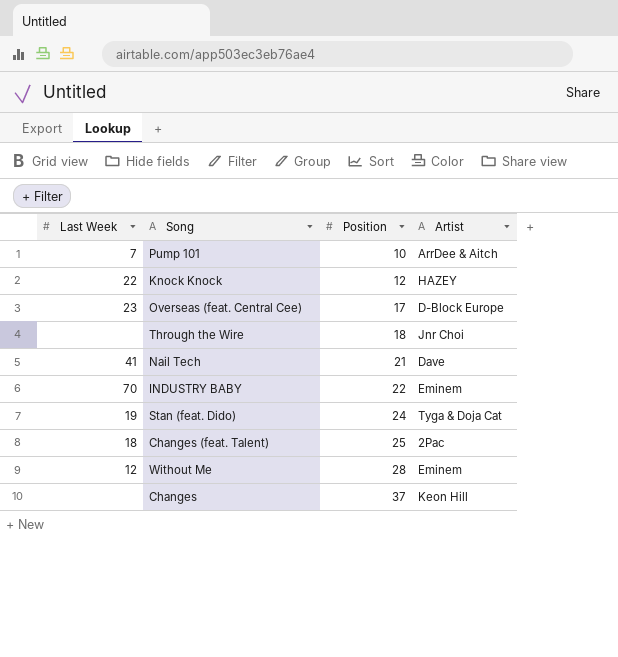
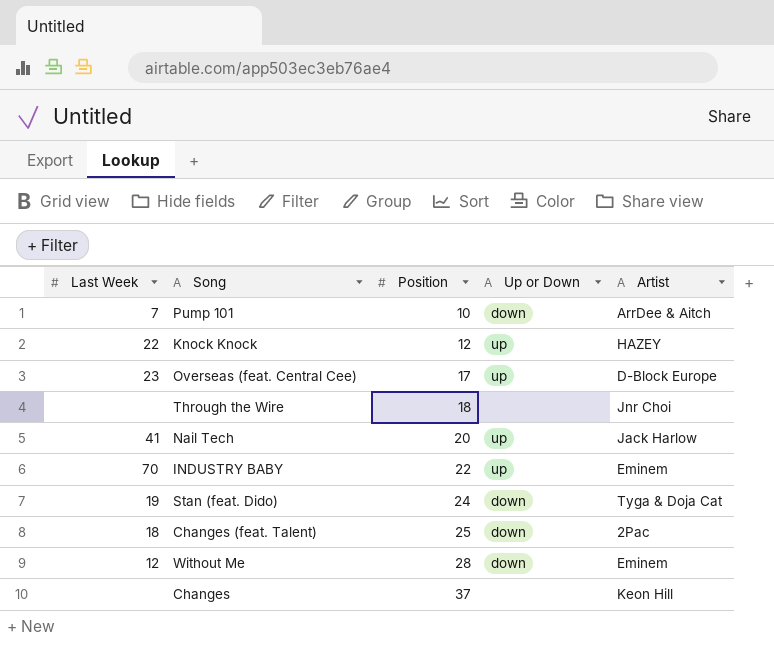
column Up or Down | position: none -> 4
Nail Tech | Position: 21 -> 20
Nail Tech | Artist: Dave -> Jack Harlow

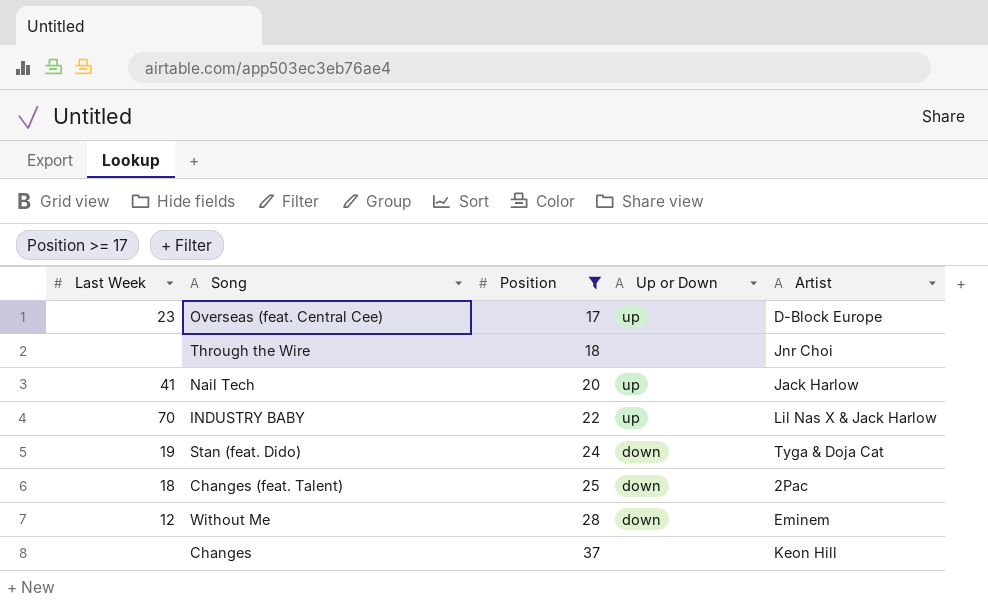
filter: none -> Position >= 17
INDUSTRY BABY | Artist: Eminem -> Lil Nas X & Jack Harlow

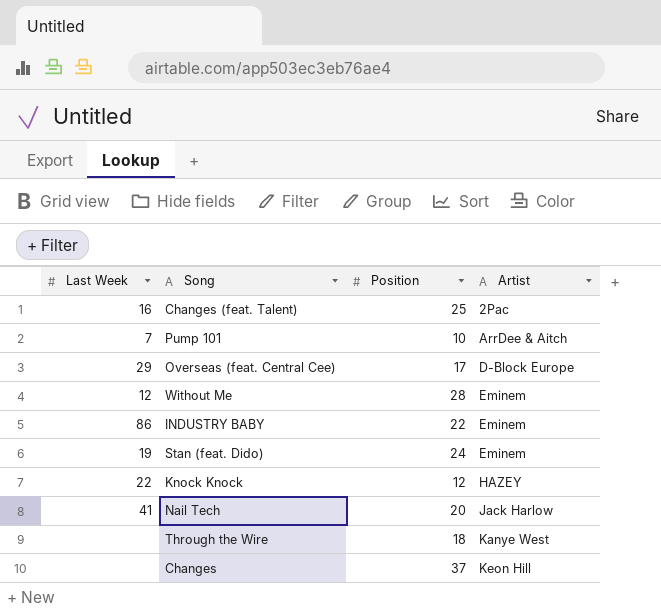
filter: Position >= 17 -> none
row order: Position ascending -> Artist ascending
column Up or Down | position: 4 -> none
Changes (feat. Talent) | Last Week: 18 -> 16
Overseas (feat. Central Cee) | Last Week: 23 -> 29
INDUSTRY BABY | Last Week: 70 -> 86
INDUSTRY BABY | Artist: Lil Nas X & Jack Harlow -> Eminem
Stan (feat. Dido) | Artist: Tyga & Doja Cat -> Eminem
Through the Wire | Artist: Jnr Choi -> Kanye West

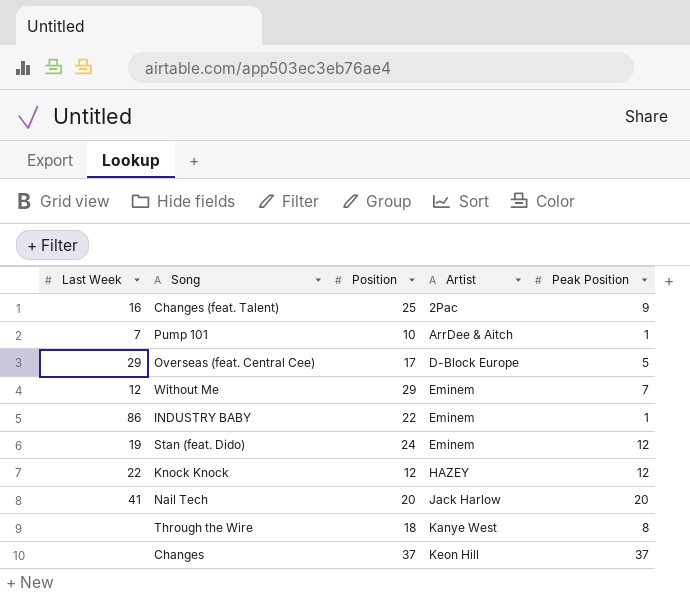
column Peak Position | position: none -> 5
Without Me | Position: 28 -> 29

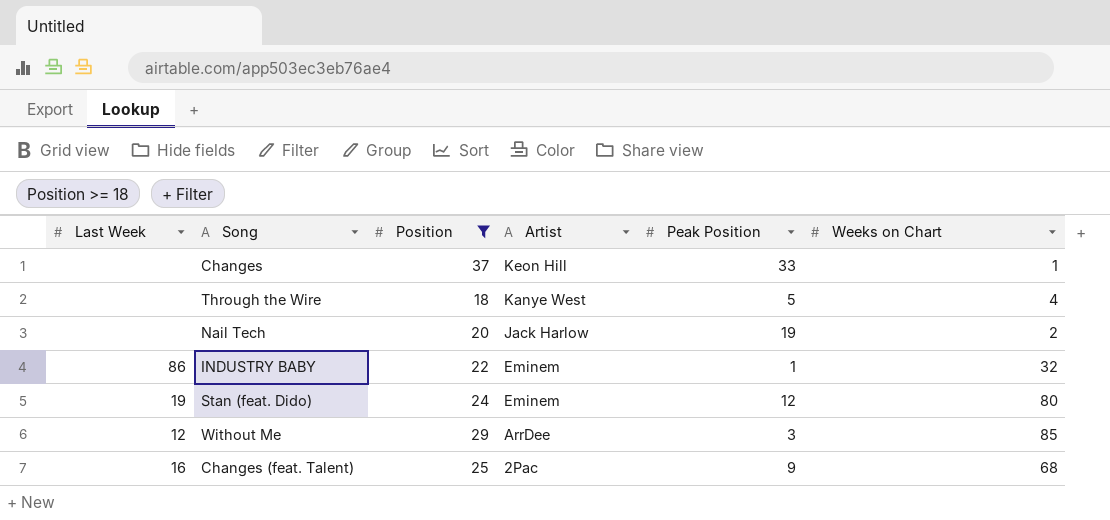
filter: none -> Position >= 18
row order: Artist ascending -> Artist descending
column Weeks on Chart | position: none -> 6
Changes | Peak Position: 37 -> 33
Through the Wire | Peak Position: 8 -> 5
Nail Tech | Last Week: 41 -> none
Nail Tech | Peak Position: 20 -> 19
Without Me | Artist: Eminem -> ArrDee
Without Me | Peak Position: 7 -> 3

